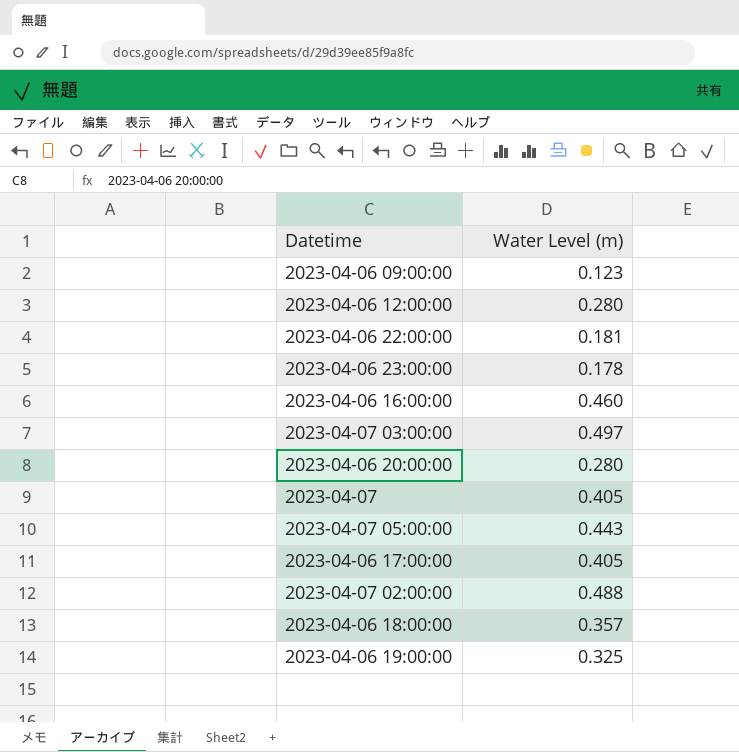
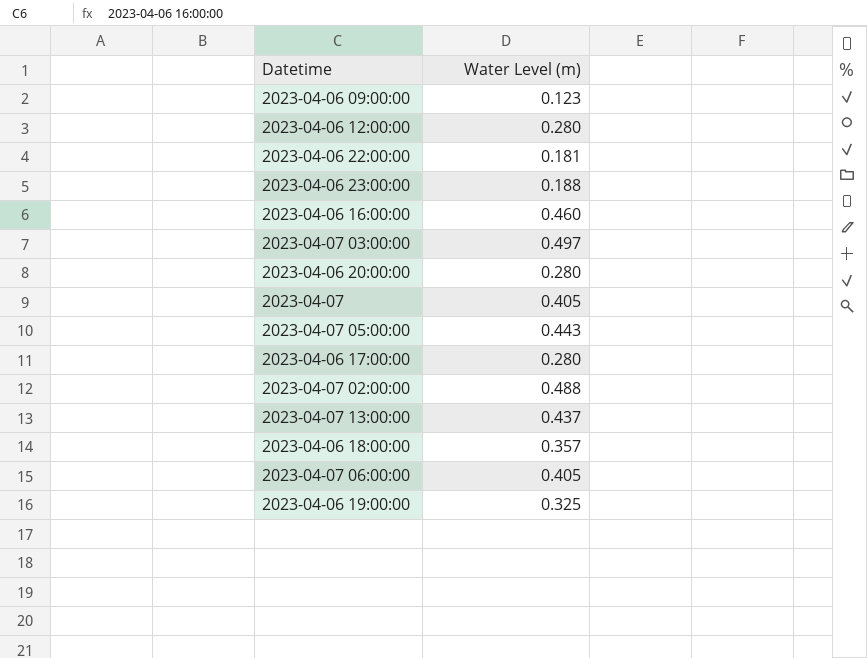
2023-04-06 23:00:00 | Water Level (m): 0.178 -> 0.188
2023-04-06 17:00:00 | Water Level (m): 0.405 -> 0.280
row 2023-04-07 13:00:00: none -> 0.437
row 2023-04-07 06:00:00: none -> 0.405

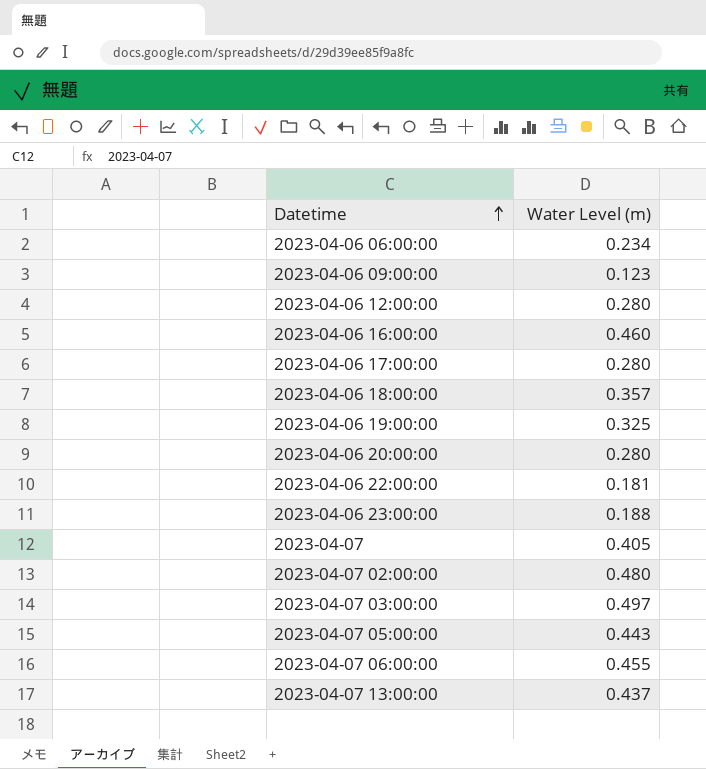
row order: none -> Datetime ascending
row 2023-04-06 06:00:00: none -> 0.234
2023-04-07 02:00:00 | Water Level (m): 0.488 -> 0.480
2023-04-07 06:00:00 | Water Level (m): 0.405 -> 0.455

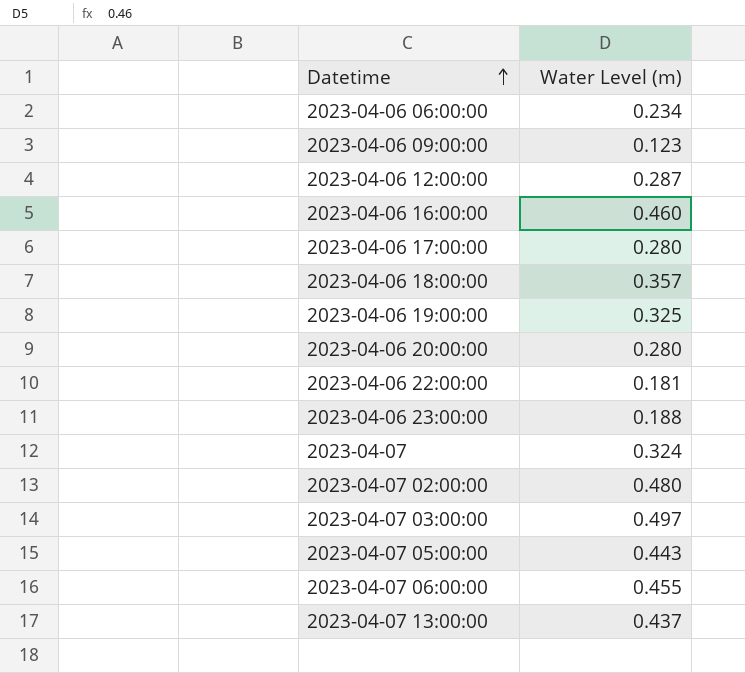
2023-04-06 12:00:00 | Water Level (m): 0.280 -> 0.287
2023-04-07 | Water Level (m): 0.405 -> 0.324

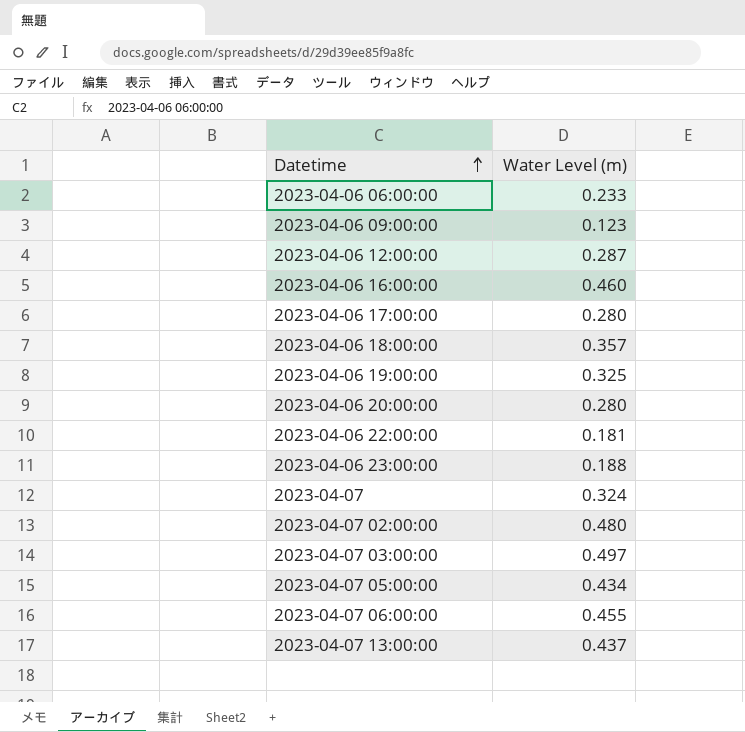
2023-04-06 06:00:00 | Water Level (m): 0.234 -> 0.233
2023-04-07 05:00:00 | Water Level (m): 0.443 -> 0.434

